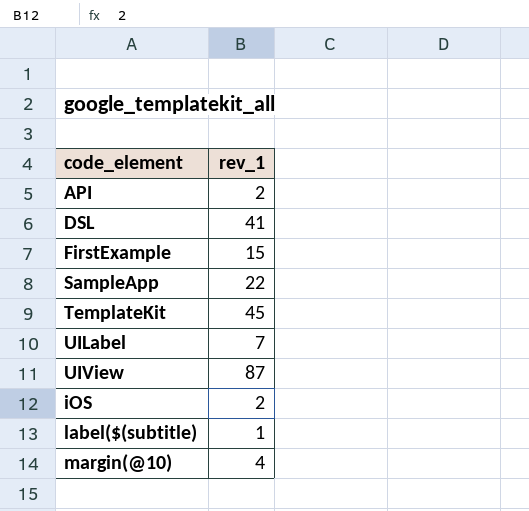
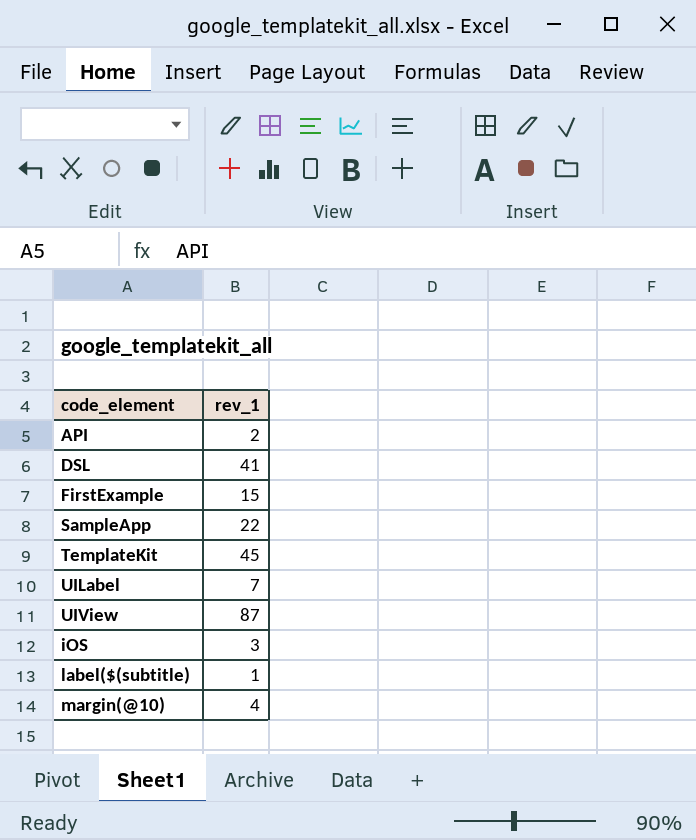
iOS | rev_1: 2 -> 3

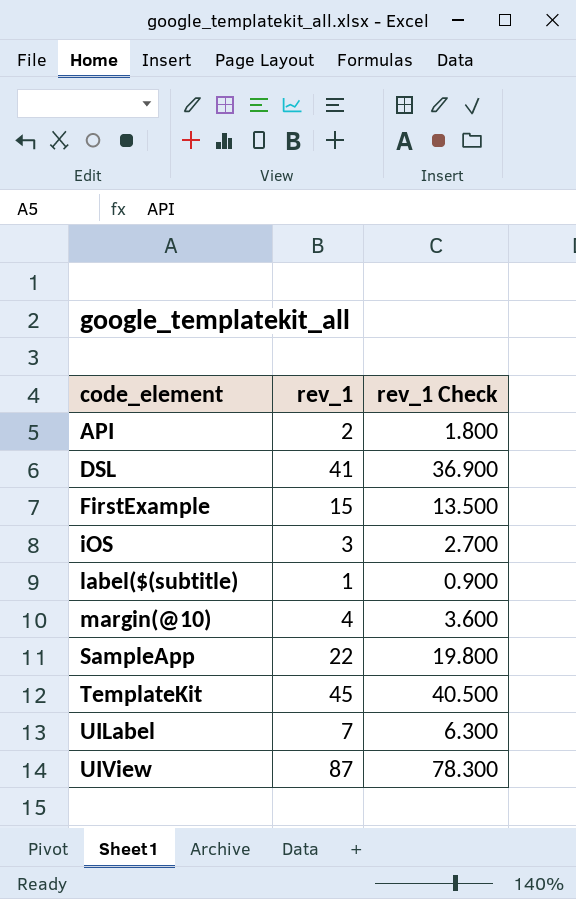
row order: none -> code_element ascending
column rev_1 Check | formula: none -> [rev_1] * 0.9

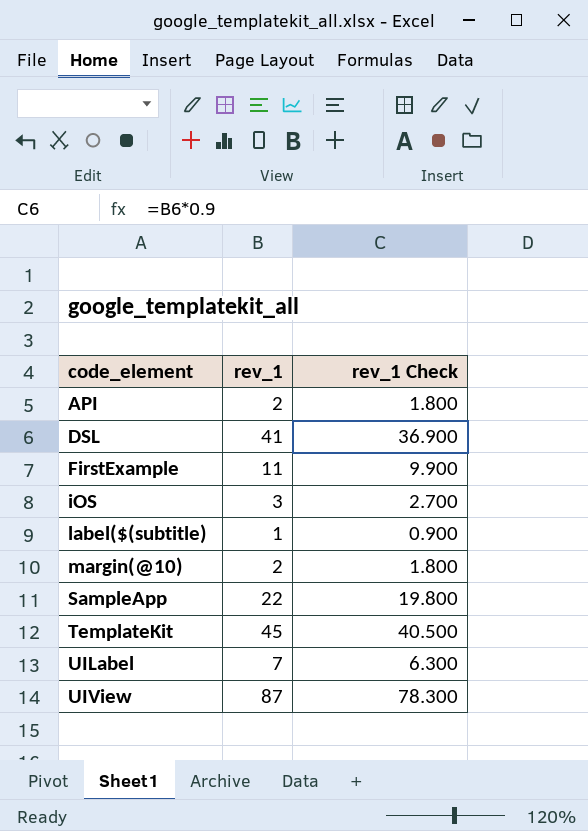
FirstExample | rev_1: 15 -> 11
FirstExample | rev_1 Check: 13.500 -> 9.900
margin(@10) | rev_1: 4 -> 2
margin(@10) | rev_1 Check: 3.600 -> 1.800

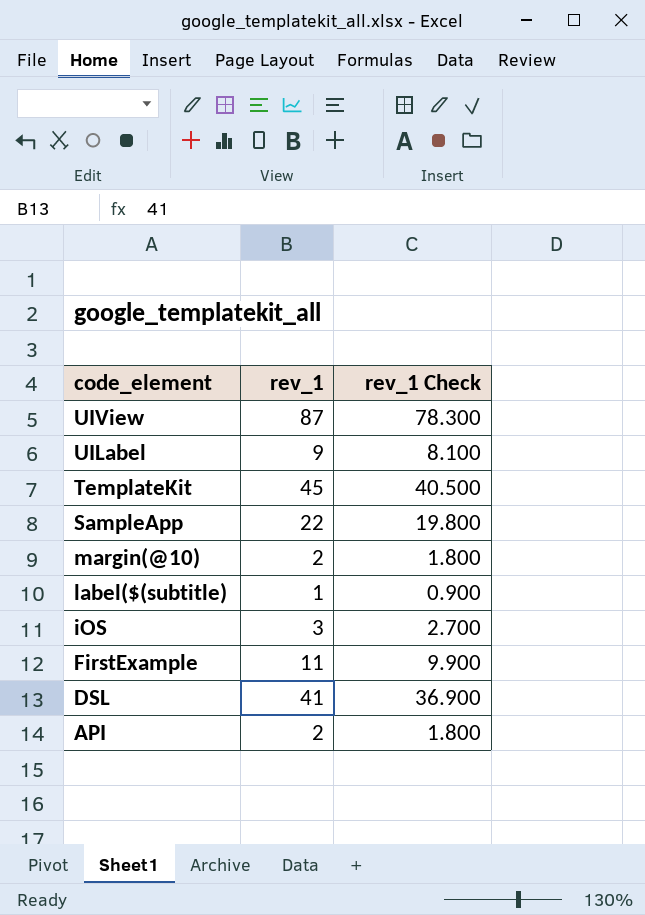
row order: code_element ascending -> code_element descending
UILabel | rev_1: 7 -> 9
UILabel | rev_1 Check: 6.300 -> 8.100

